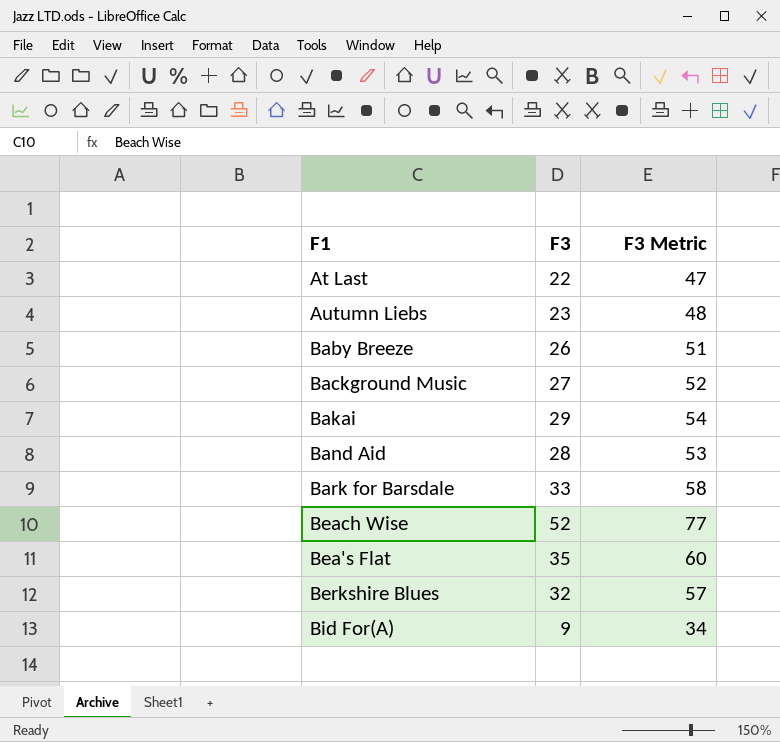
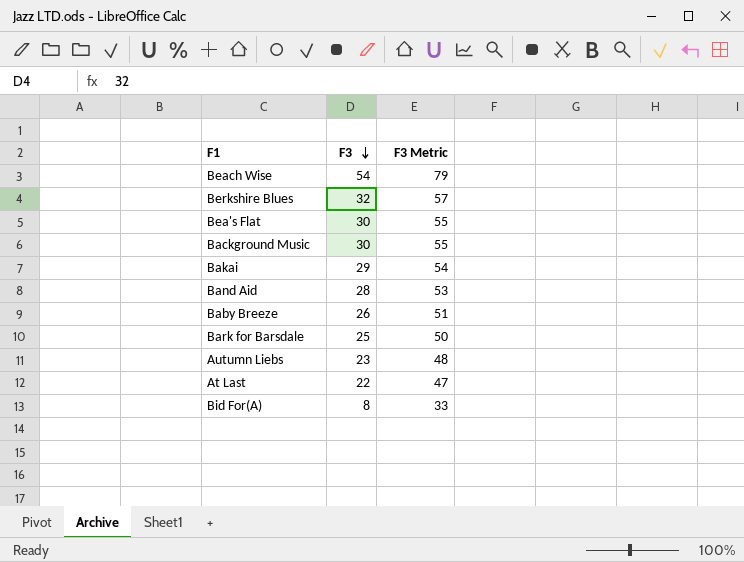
row order: none -> F3 descending
Beach Wise | F3: 52 -> 54
Beach Wise | F3 Metric: 77 -> 79
Bea's Flat | F3: 35 -> 30
Bea's Flat | F3 Metric: 60 -> 55
Background Music | F3: 27 -> 30
Background Music | F3 Metric: 52 -> 55
Bark for Barsdale | F3: 33 -> 25
Bark for Barsdale | F3 Metric: 58 -> 50
Bid For(A) | F3: 9 -> 8
Bid For(A) | F3 Metric: 34 -> 33

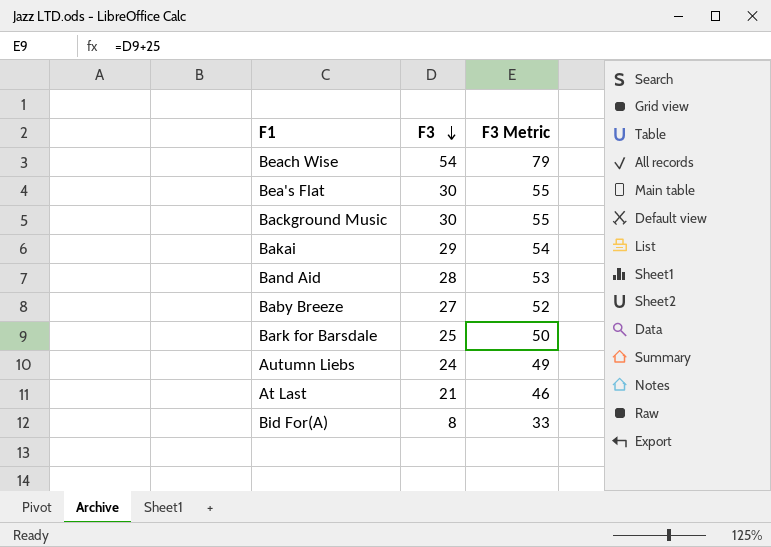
row Berkshire Blues: 32 | 57 -> none
Baby Breeze | F3: 26 -> 27
Baby Breeze | F3 Metric: 51 -> 52
Autumn Liebs | F3: 23 -> 24
Autumn Liebs | F3 Metric: 48 -> 49
At Last | F3: 22 -> 21
At Last | F3 Metric: 47 -> 46

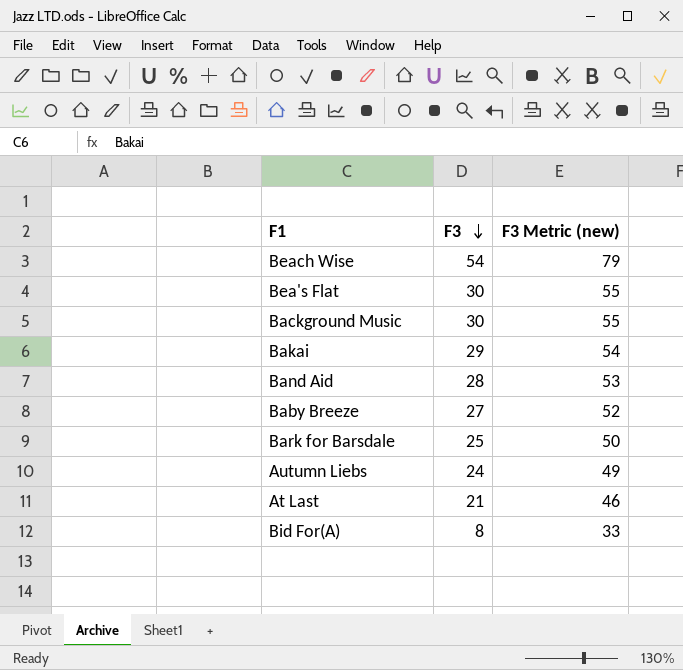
column name: F3 Metric -> F3 Metric (new)

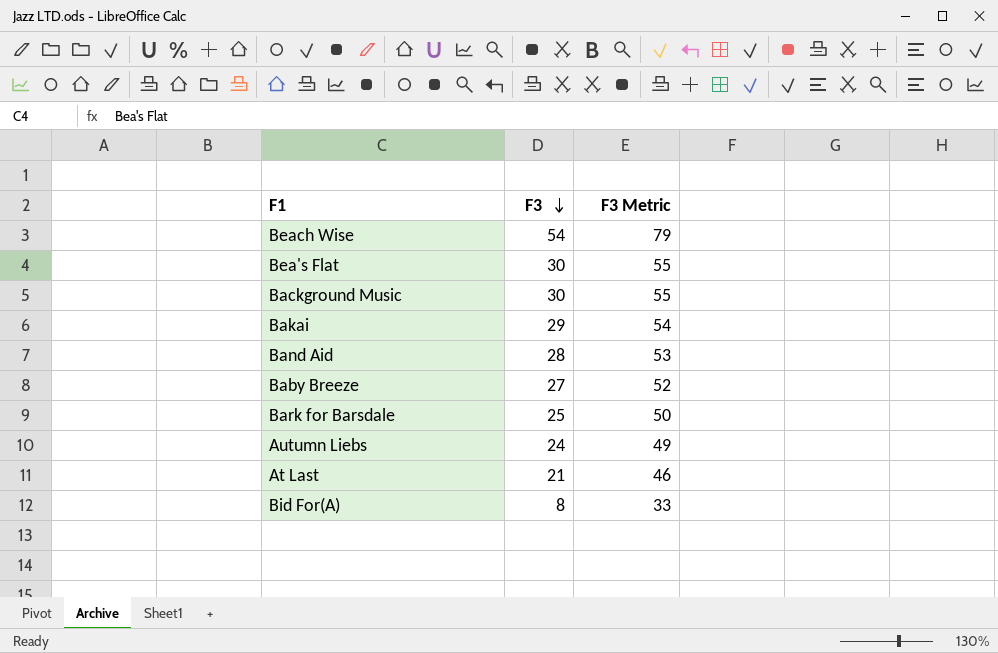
column name: F3 Metric (new) -> F3 Metric

